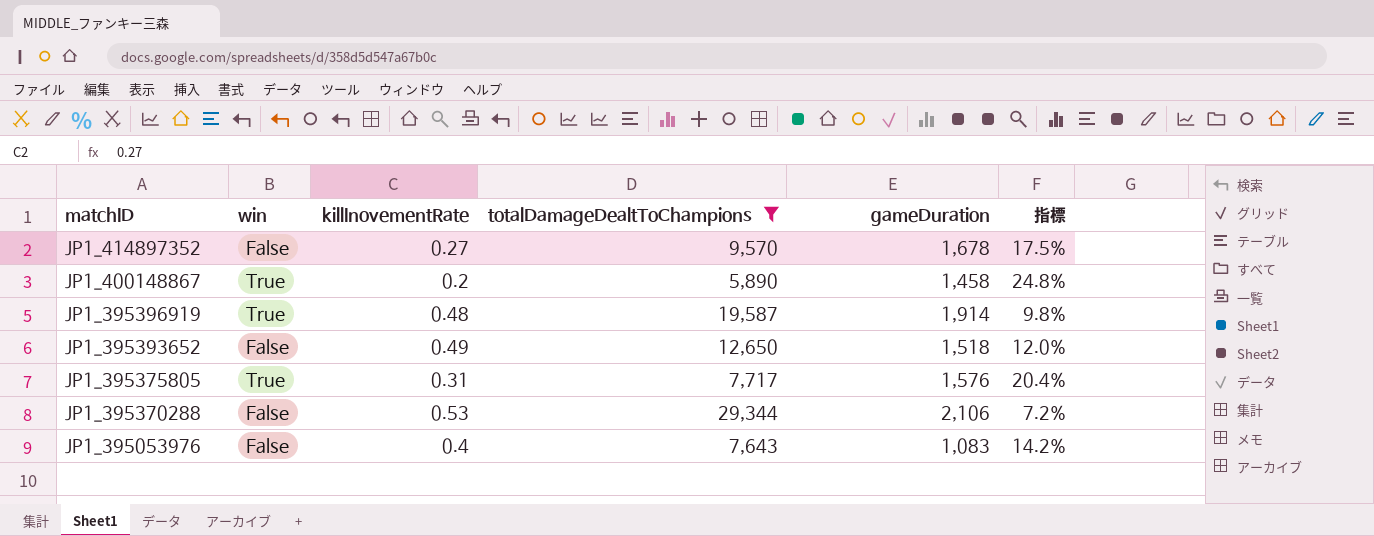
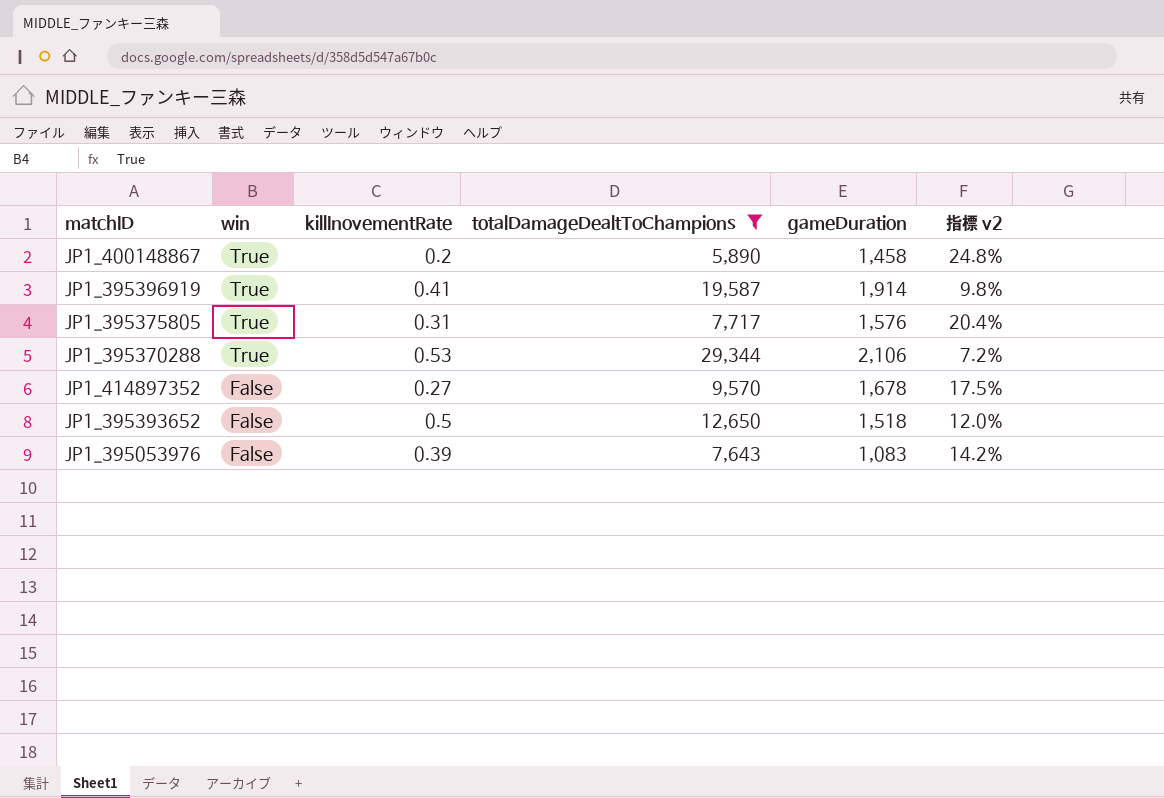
row order: matchID descending -> win descending
column name: 指標 -> 指標 v2
JP1_395396919 | killInovementRate: 0.48 -> 0.41
JP1_395370288 | win: False -> True
JP1_395393652 | killInovementRate: 0.49 -> 0.5
JP1_395053976 | killInovementRate: 0.4 -> 0.39

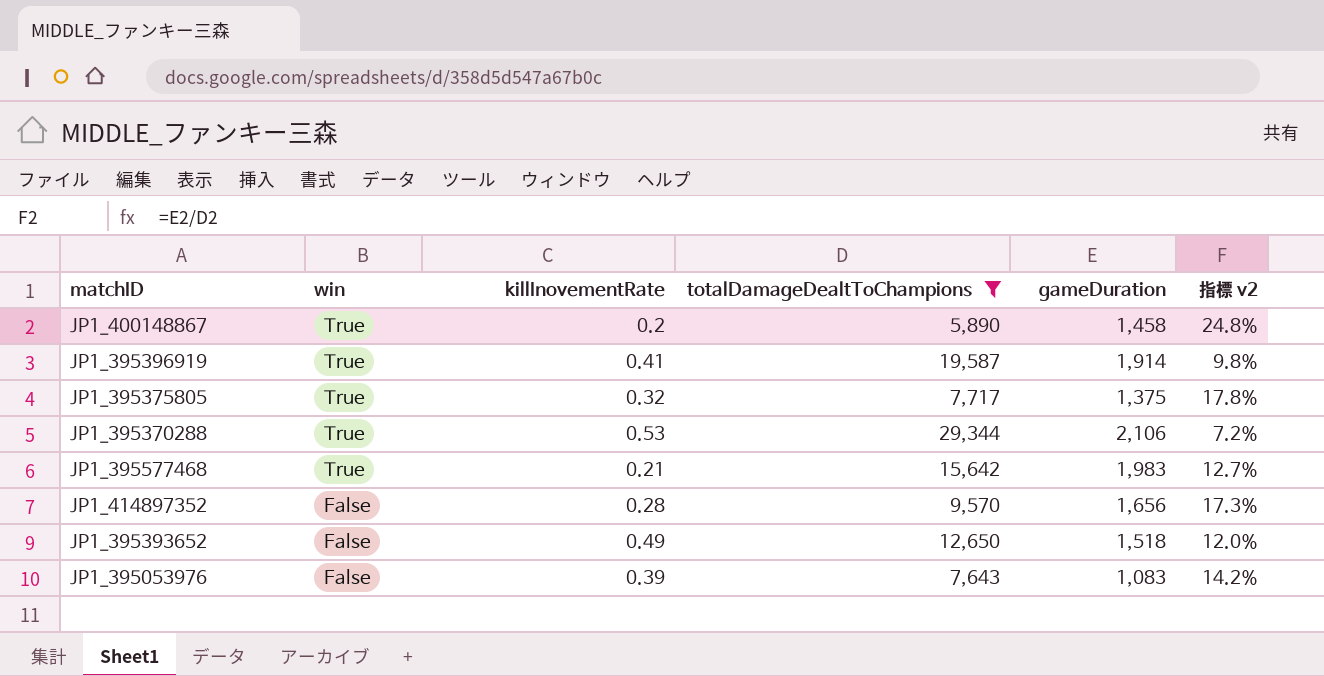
JP1_395375805 | killInovementRate: 0.31 -> 0.32
JP1_395375805 | gameDuration: 1,576 -> 1,375
JP1_395375805 | 指標 v2: 20.4% -> 17.8%
row JP1_395577468: none -> True | 0.21 | 15,642 | 1,983 | 12.7%
JP1_414897352 | killInovementRate: 0.27 -> 0.28
JP1_414897352 | gameDuration: 1,678 -> 1,656
JP1_414897352 | 指標 v2: 17.5% -> 17.3%
JP1_395393652 | killInovementRate: 0.5 -> 0.49

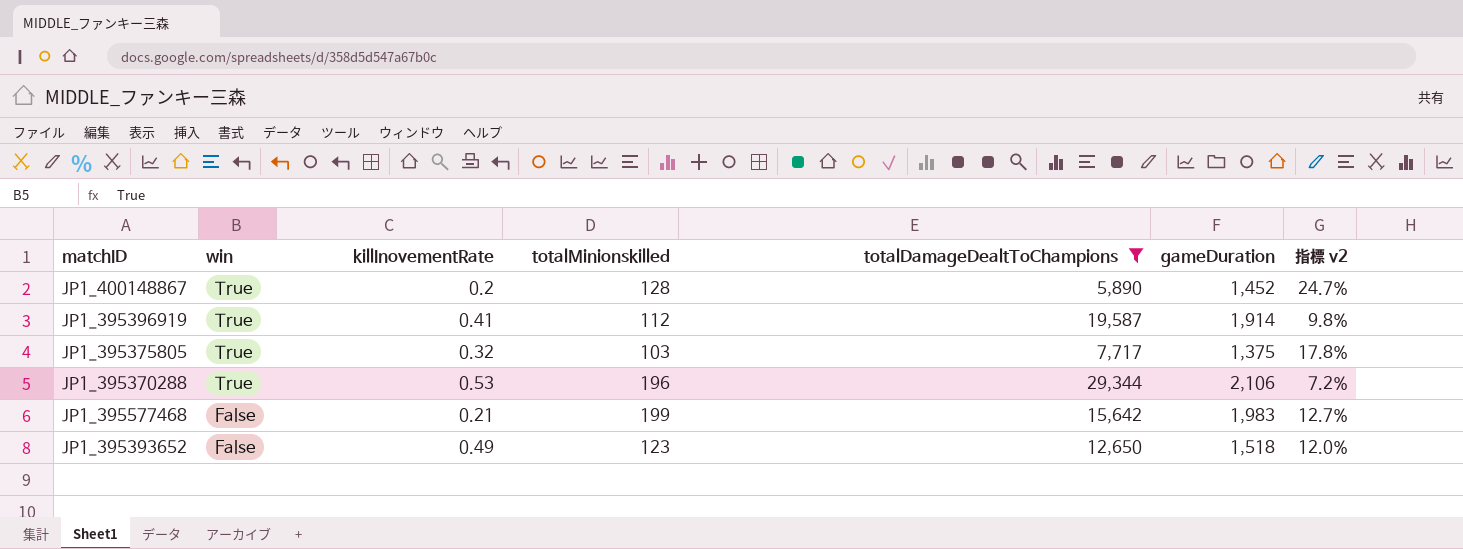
column totalMinionskilled | position: none -> 4
row JP1_414897352: False | 0.28 | 9,570 | 1,656 | 17.3% -> none
row JP1_395053976: False | 0.39 | 7,643 | 1,083 | 14.2% -> none
JP1_400148867 | gameDuration: 1,458 -> 1,452
JP1_400148867 | 指標 v2: 24.8% -> 24.7%
JP1_395577468 | win: True -> False

